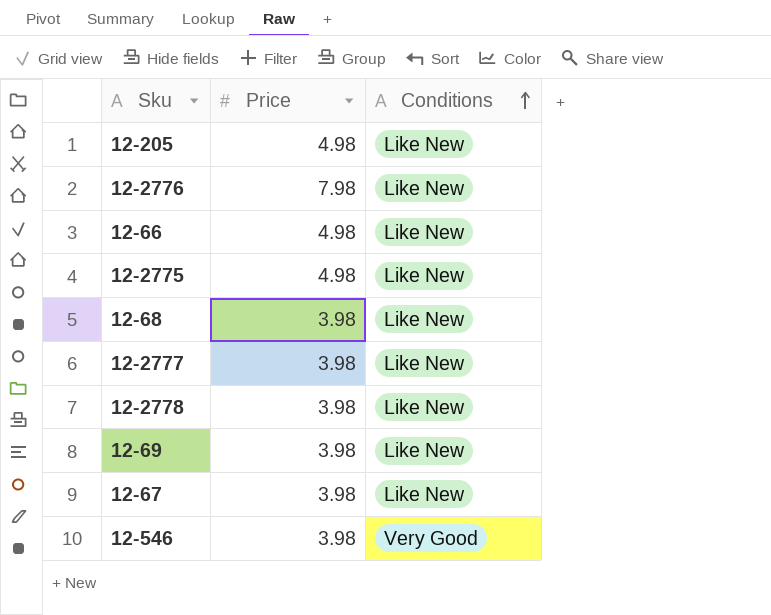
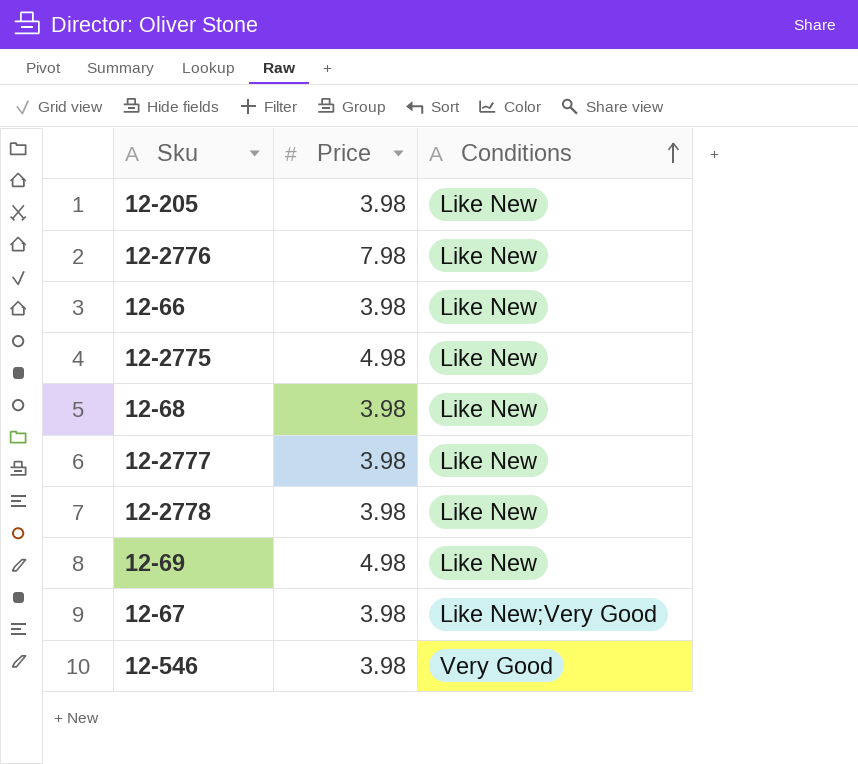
12-205 | Price: 4.98 -> 3.98
12-66 | Price: 4.98 -> 3.98
12-69 | Price: 3.98 -> 4.98
12-67 | Conditions: Like New -> Like New;Very Good

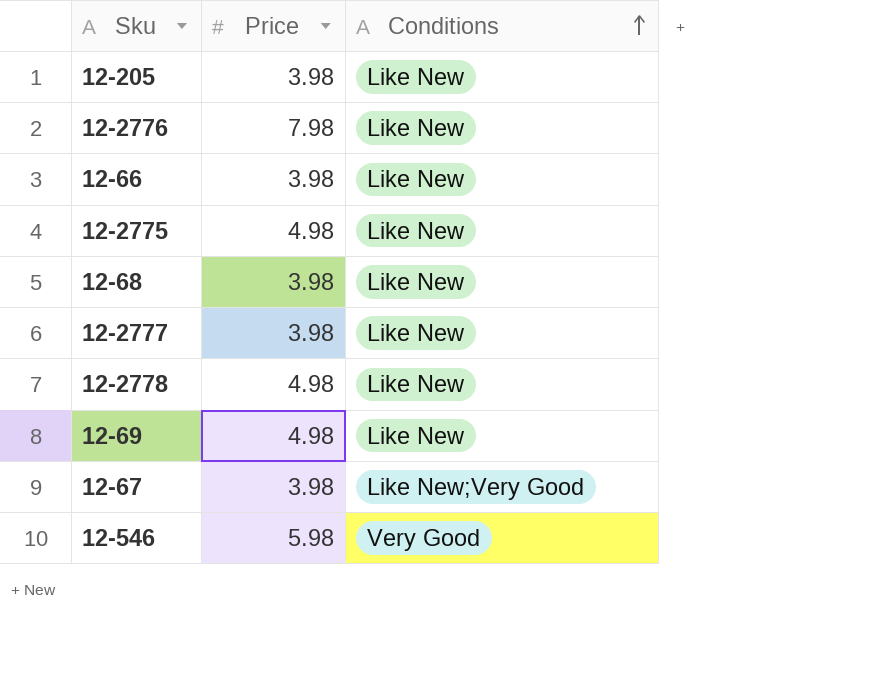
12-2778 | Price: 3.98 -> 4.98
12-546 | Price: 3.98 -> 5.98

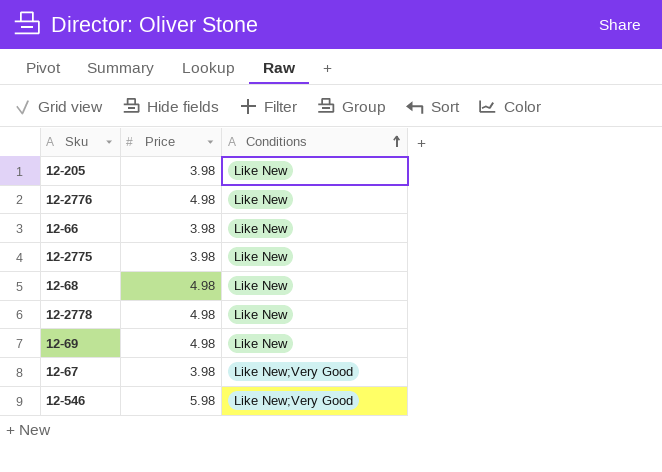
row 12-2777: 3.98 | Like New -> none
12-2776 | Price: 7.98 -> 4.98
12-2775 | Price: 4.98 -> 3.98
12-68 | Price: 3.98 -> 4.98
12-546 | Conditions: Very Good -> Like New;Very Good

